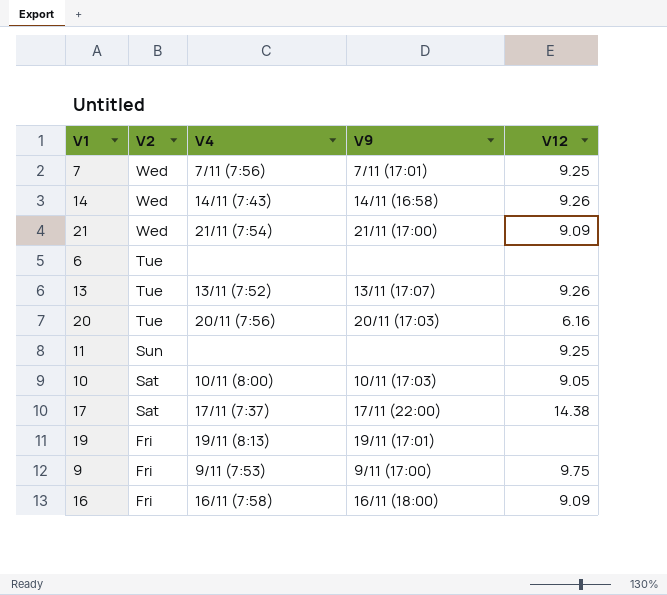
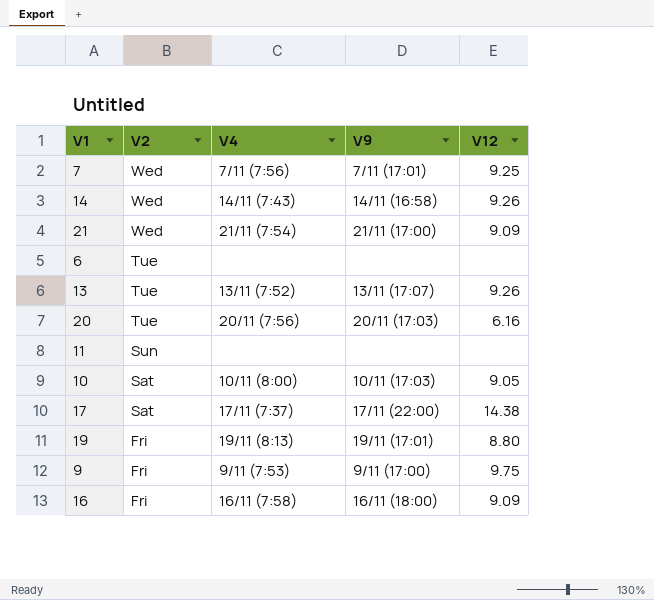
11 | V12: 9.25 -> none
19 | V12: none -> 8.80

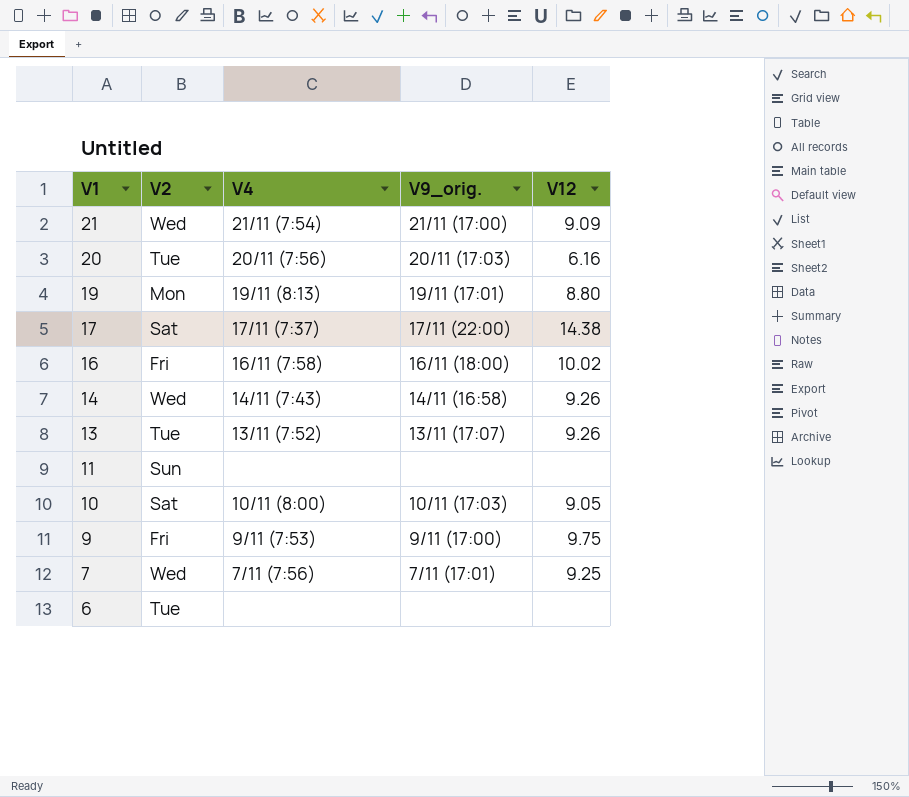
row order: V2 descending -> V1 descending
column name: V9 -> V9_orig.
19 | V2: Fri -> Mon
16 | V12: 9.09 -> 10.02

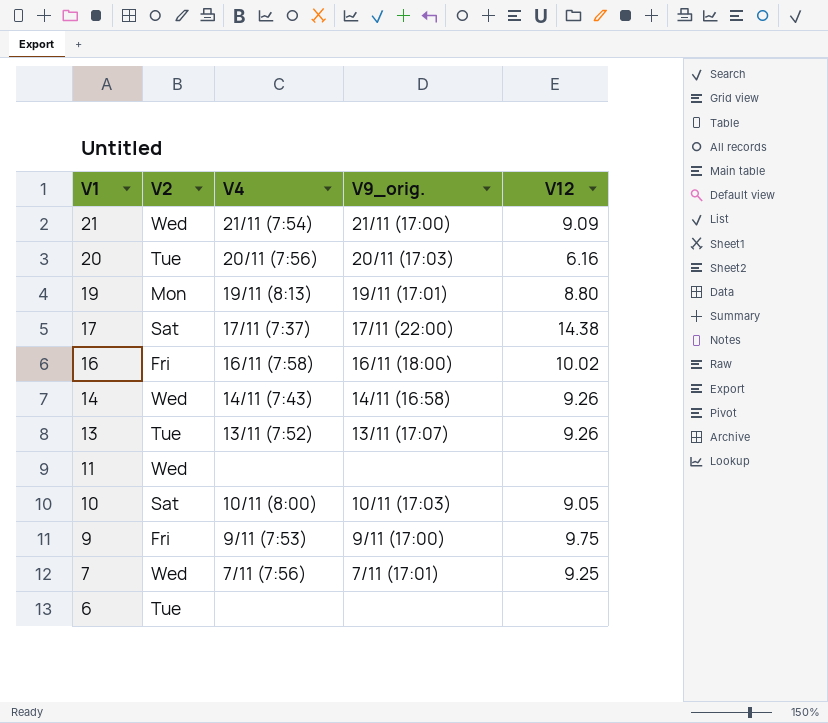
11 | V2: Sun -> Wed

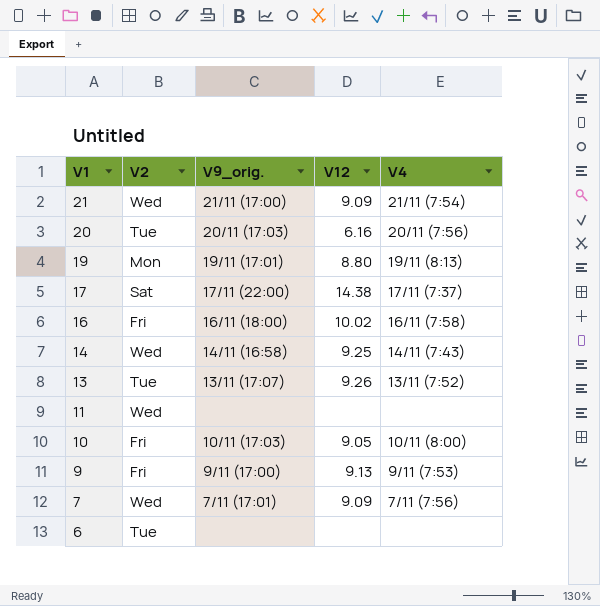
column V4 | position: 3 -> 5
14 | V12: 9.26 -> 9.25
10 | V2: Sat -> Fri
9 | V12: 9.75 -> 9.13
7 | V12: 9.25 -> 9.09

